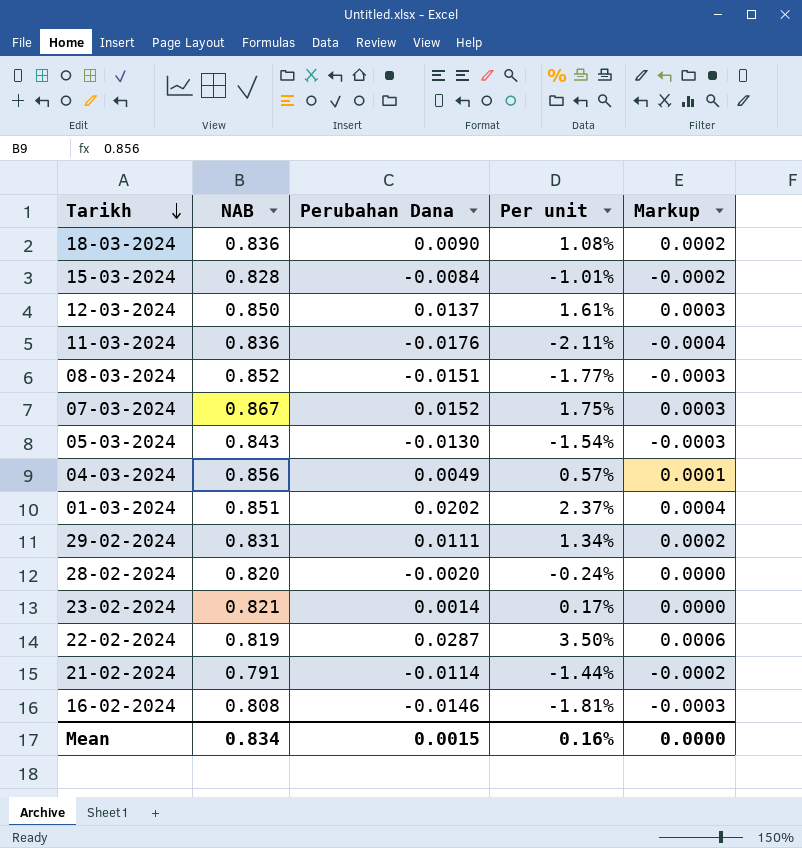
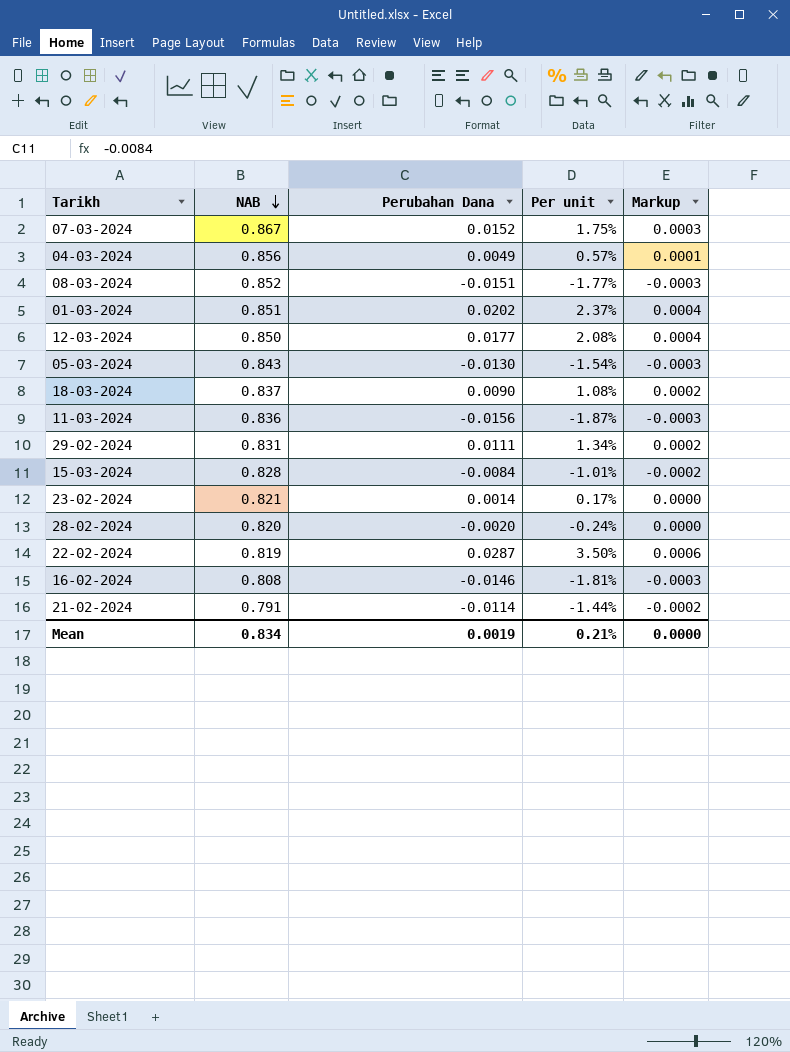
row order: Tarikh descending -> NAB descending
12-03-2024 | Perubahan Dana: 0.0137 -> 0.0177
12-03-2024 | Per unit: 1.61% -> 2.08%
12-03-2024 | Markup: 0.0003 -> 0.0004
18-03-2024 | NAB: 0.836 -> 0.837
11-03-2024 | Perubahan Dana: -0.0176 -> -0.0156
11-03-2024 | Per unit: -2.11% -> -1.87%
11-03-2024 | Markup: -0.0004 -> -0.0003
Mean | Perubahan Dana: 0.0015 -> 0.0019
Mean | Per unit: 0.16% -> 0.21%

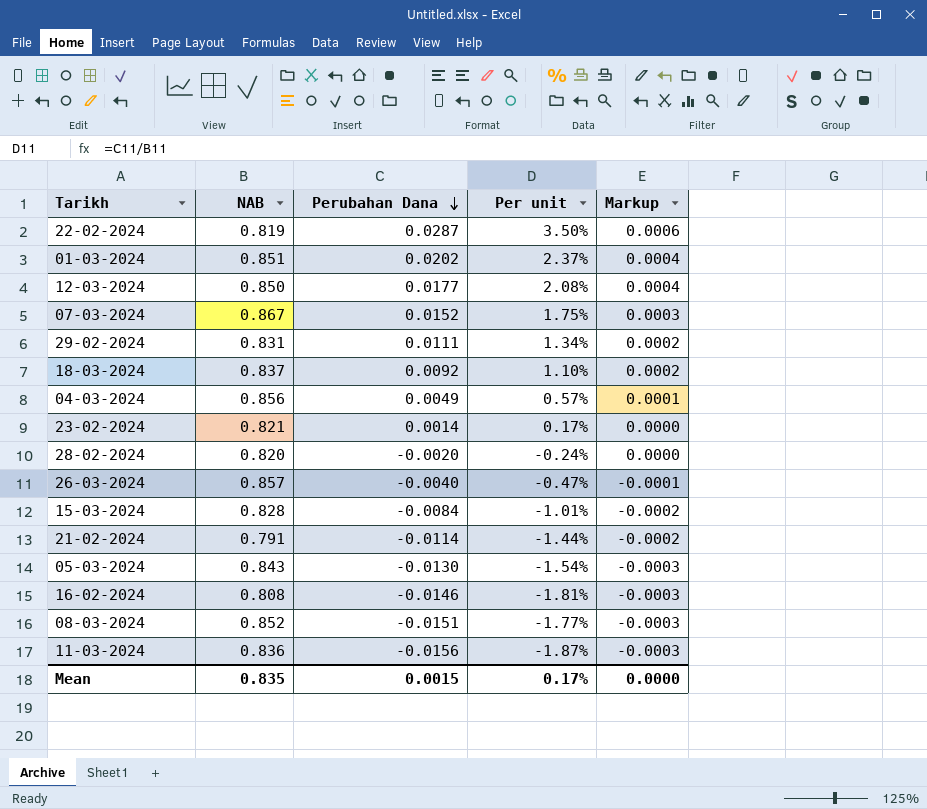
row order: NAB descending -> Perubahan Dana descending
18-03-2024 | Perubahan Dana: 0.0090 -> 0.0092
18-03-2024 | Per unit: 1.08% -> 1.10%
row 26-03-2024: none -> 0.857 | -0.0040 | -0.47% | -0.0001
Mean | NAB: 0.834 -> 0.835
Mean | Perubahan Dana: 0.0019 -> 0.0015
Mean | Per unit: 0.21% -> 0.17%

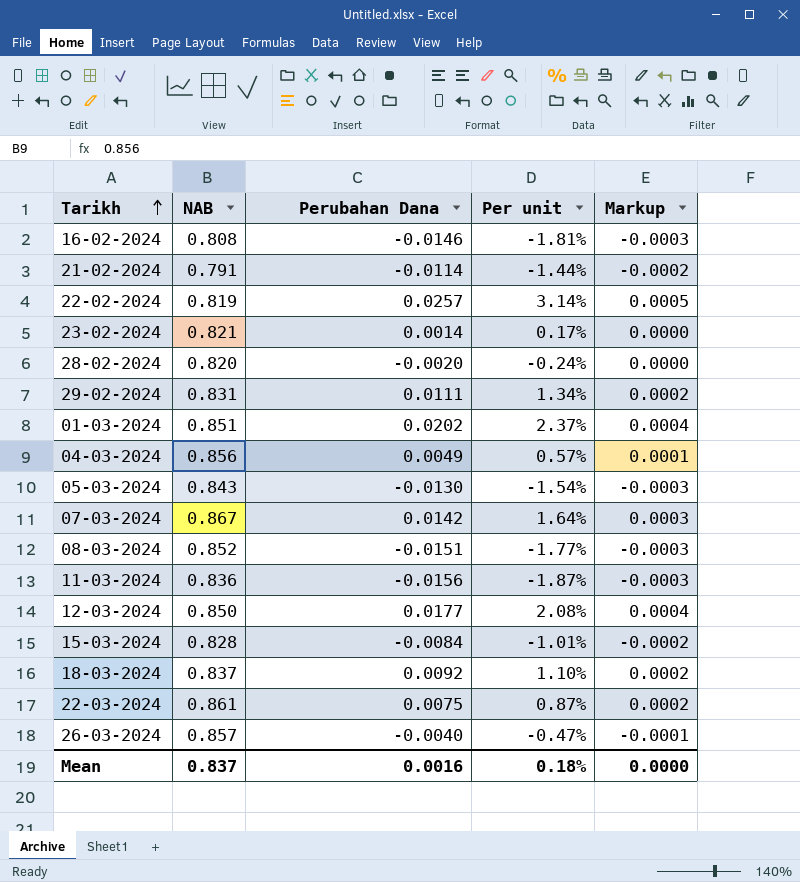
row order: Perubahan Dana descending -> Tarikh ascending
22-02-2024 | Perubahan Dana: 0.0287 -> 0.0257
22-02-2024 | Per unit: 3.50% -> 3.14%
22-02-2024 | Markup: 0.0006 -> 0.0005
07-03-2024 | Perubahan Dana: 0.0152 -> 0.0142
07-03-2024 | Per unit: 1.75% -> 1.64%
row 22-03-2024: none -> 0.861 | 0.0075 | 0.87% | 0.0002
Mean | NAB: 0.835 -> 0.837
Mean | Perubahan Dana: 0.0015 -> 0.0016
Mean | Per unit: 0.17% -> 0.18%

